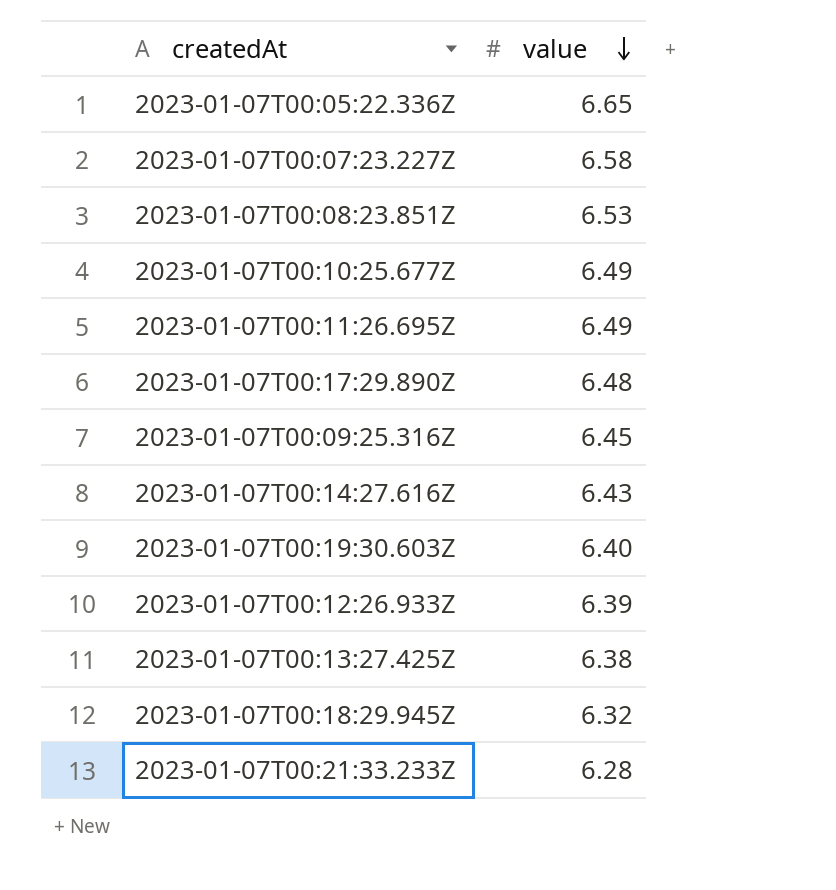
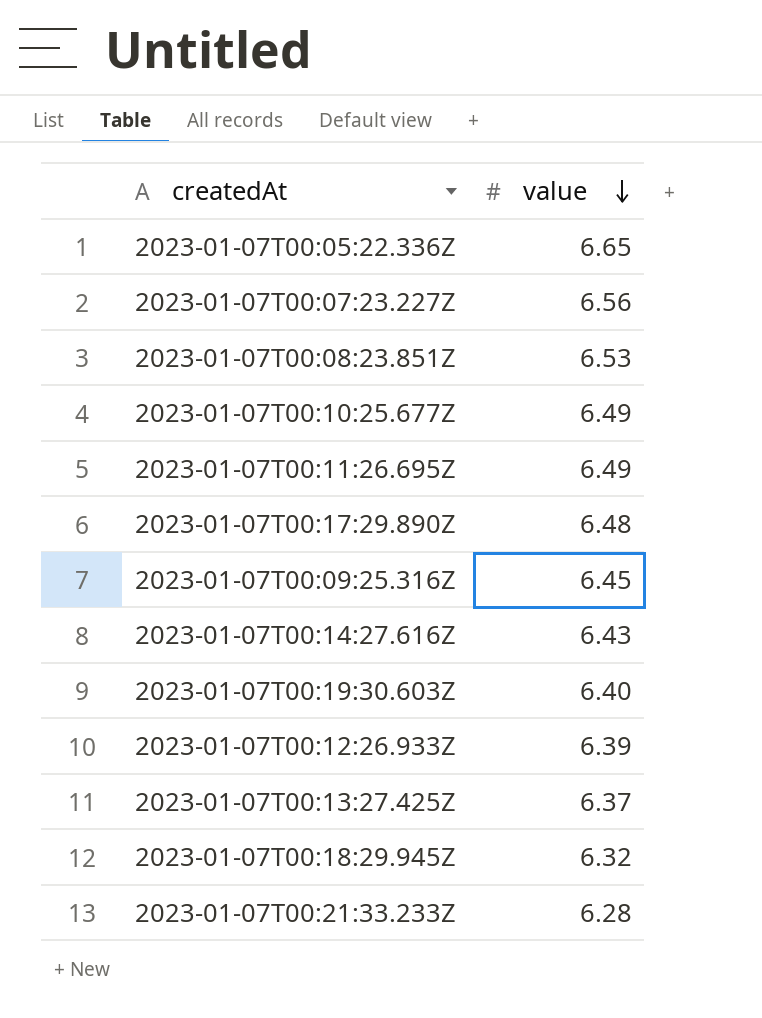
2023-01-07T00:07:23.227Z | value: 6.58 -> 6.56
2023-01-07T00:13:27.425Z | value: 6.38 -> 6.37

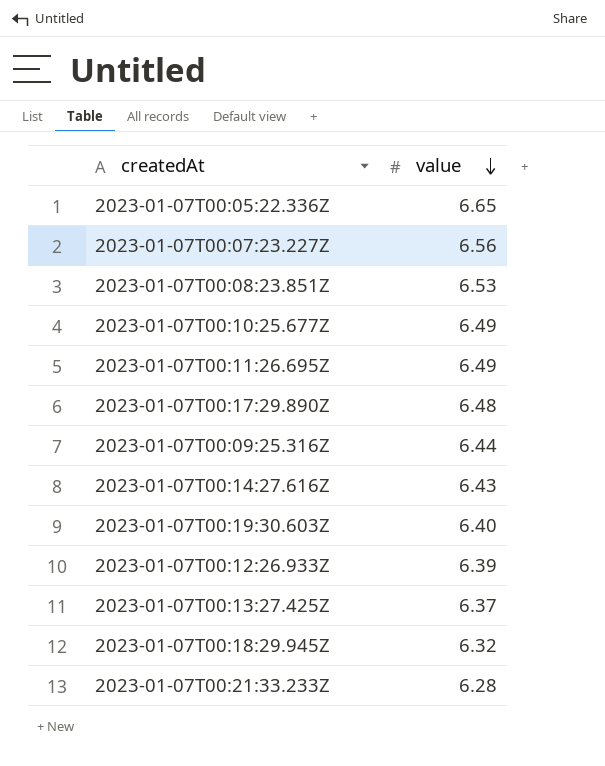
2023-01-07T00:09:25.316Z | value: 6.45 -> 6.44

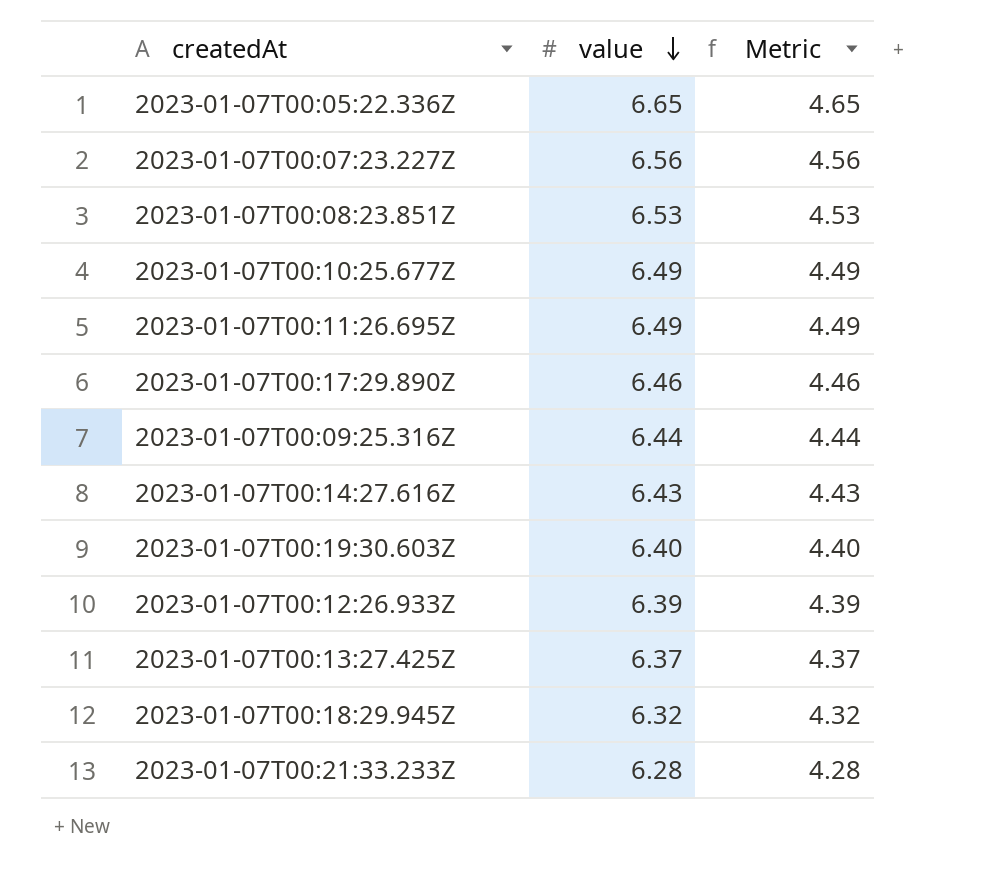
column Metric | formula: none -> [value] - 2
2023-01-07T00:17:29.890Z | value: 6.48 -> 6.46

